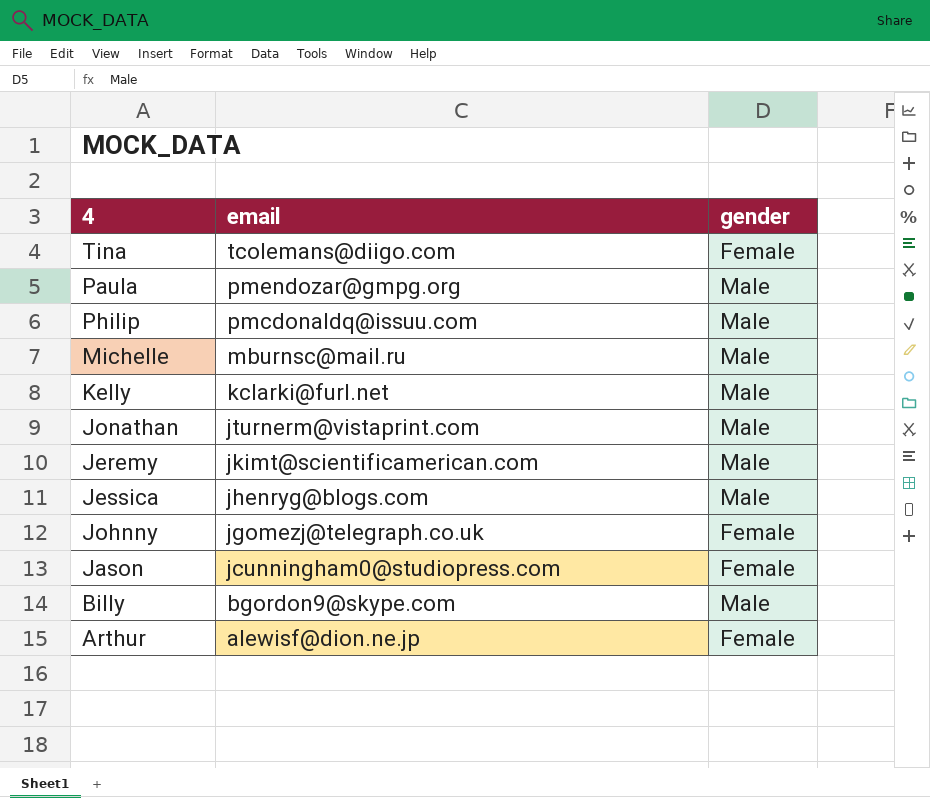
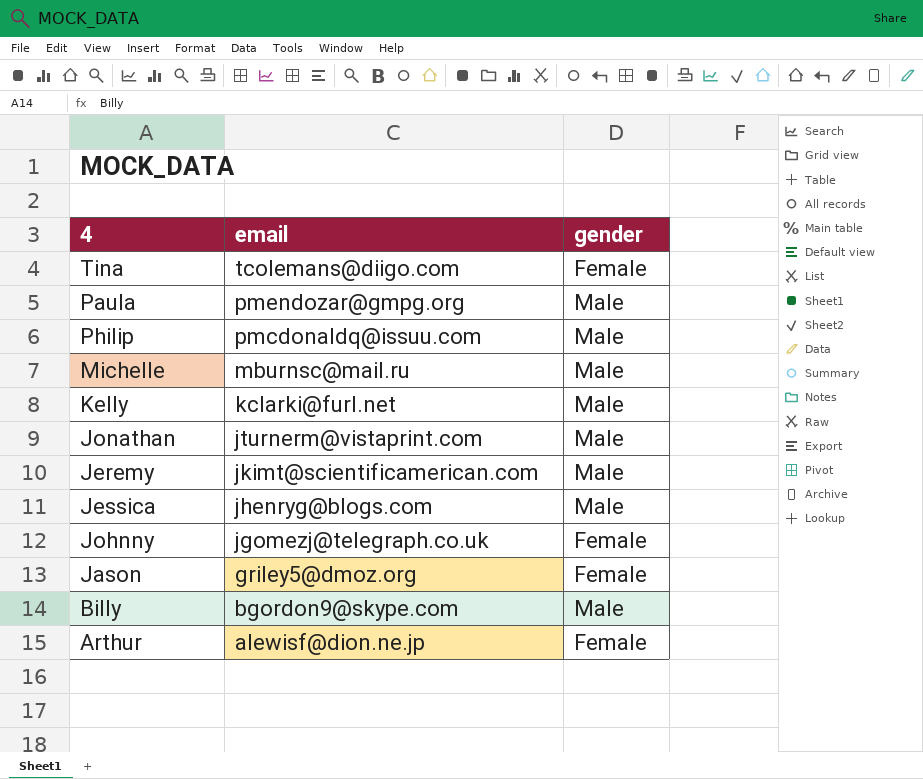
Jason | email: jcunningham0@studiopress.com -> griley5@dmoz.org

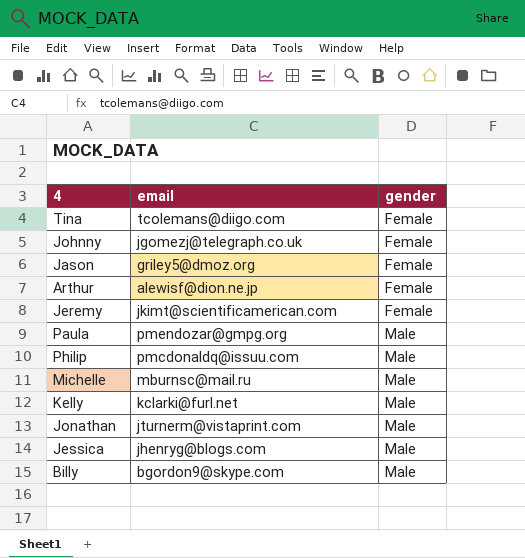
row order: email descending -> gender ascending
Jeremy | gender: Male -> Female

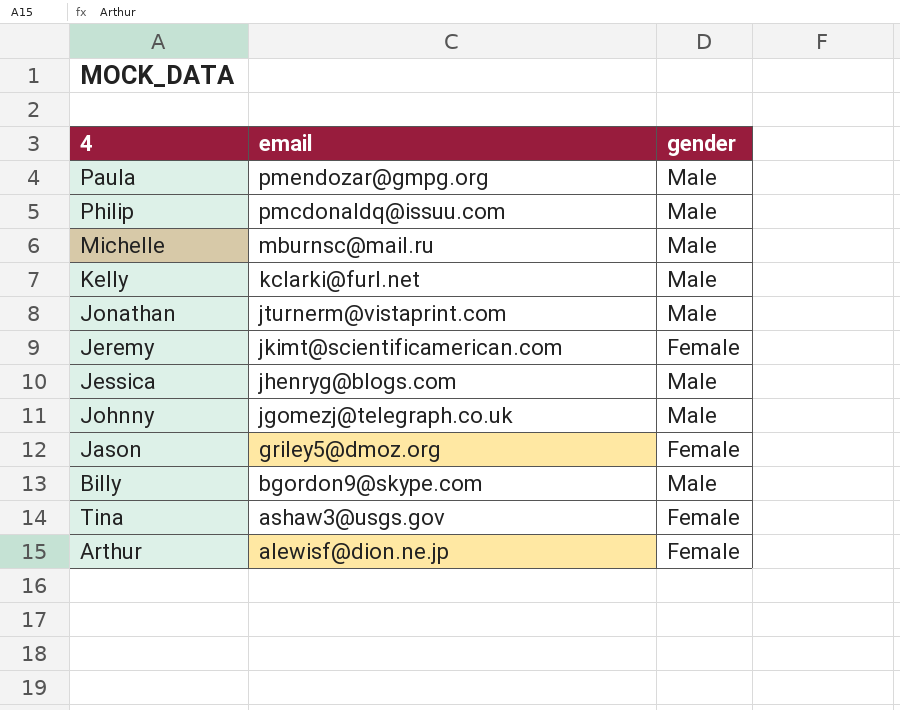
row order: gender ascending -> email descending
Johnny | gender: Female -> Male
Tina | email: tcolemans@diigo.com -> ashaw3@usgs.gov

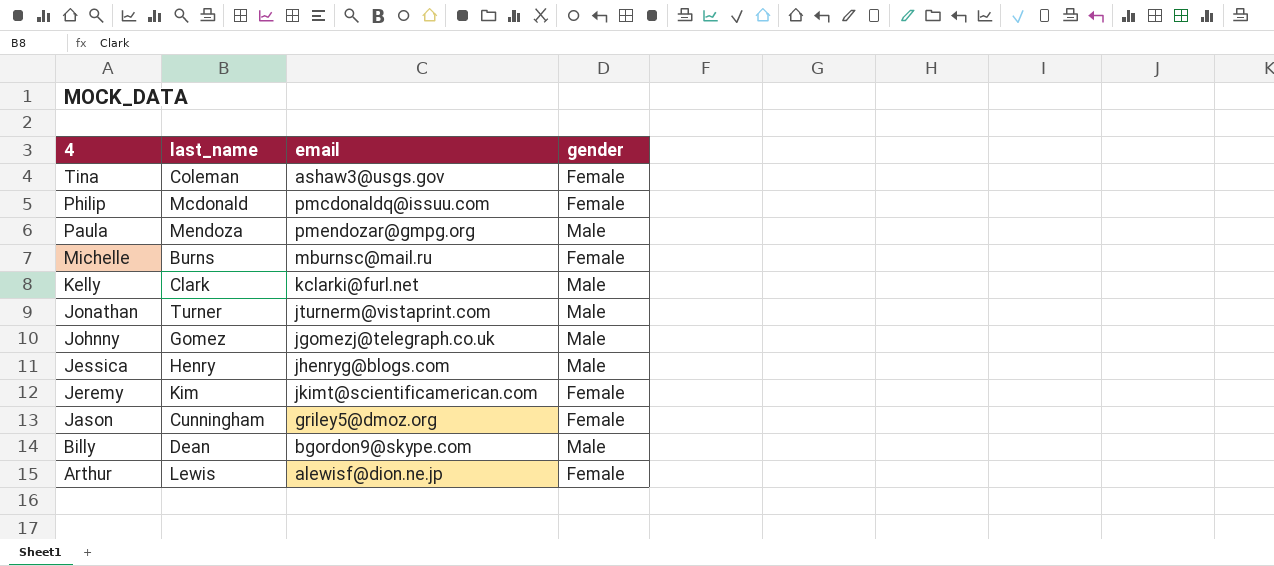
row order: email descending -> 4 descending
column last_name | position: none -> 2
Philip | gender: Male -> Female
Michelle | gender: Male -> Female

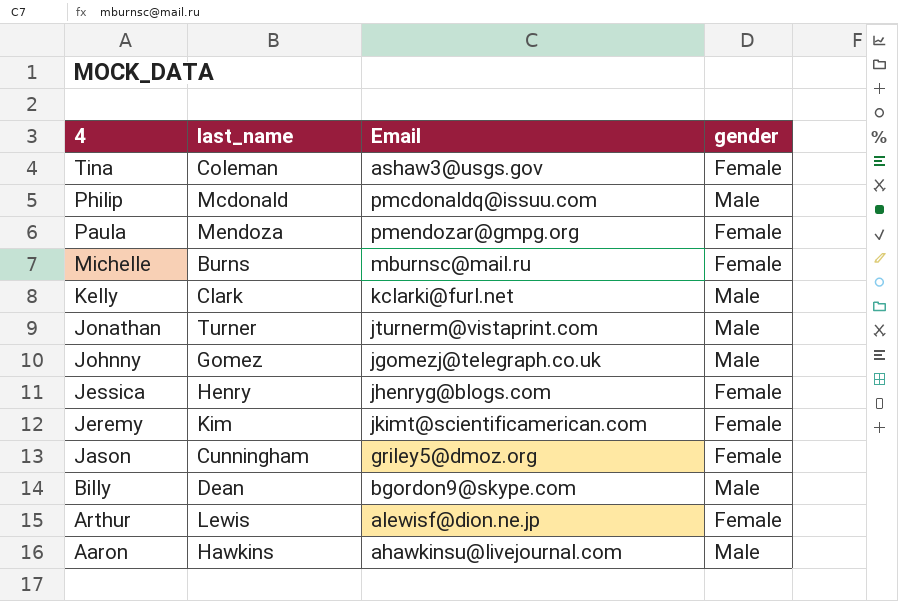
column name: email -> Email
Philip | gender: Female -> Male
Paula | gender: Male -> Female
Jessica | gender: Male -> Female
row Aaron: none -> Hawkins | ahawkinsu@livejournal.com | Male

